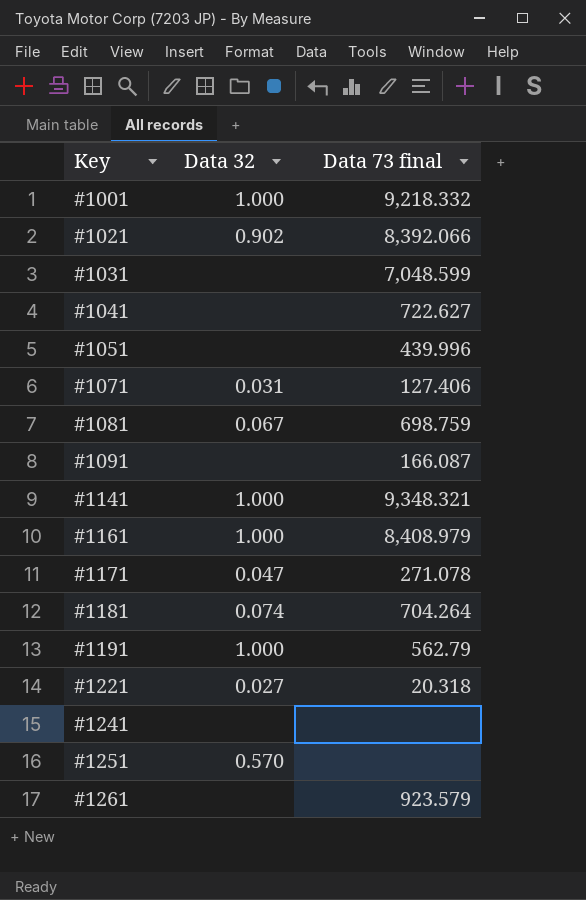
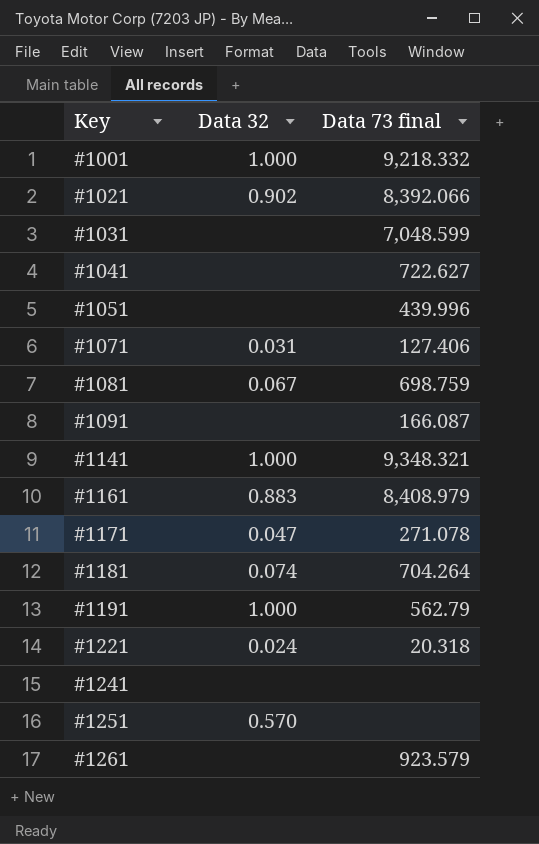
#1161 | Data 32: 1.000 -> 0.883
#1221 | Data 32: 0.027 -> 0.024

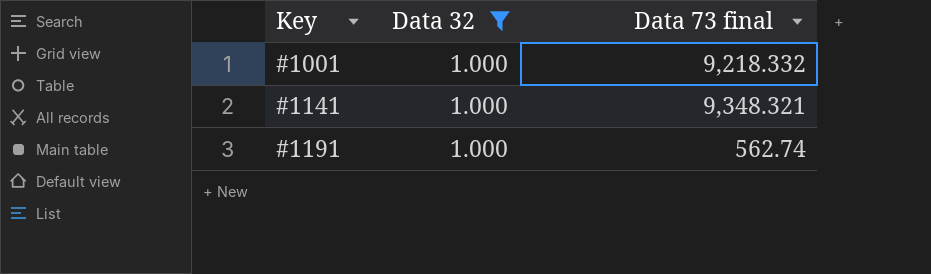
filter: none -> Data 32 = 1.000
#1191 | Data 73 final: 562.79 -> 562.74

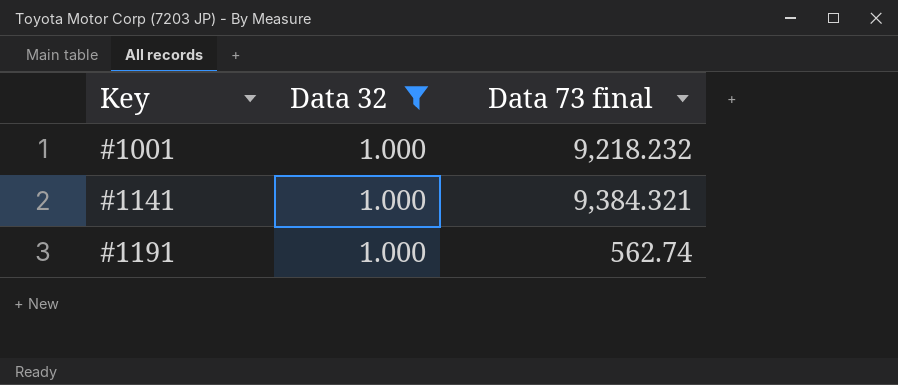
#1001 | Data 73 final: 9,218.332 -> 9,218.232
#1141 | Data 73 final: 9,348.321 -> 9,384.321

